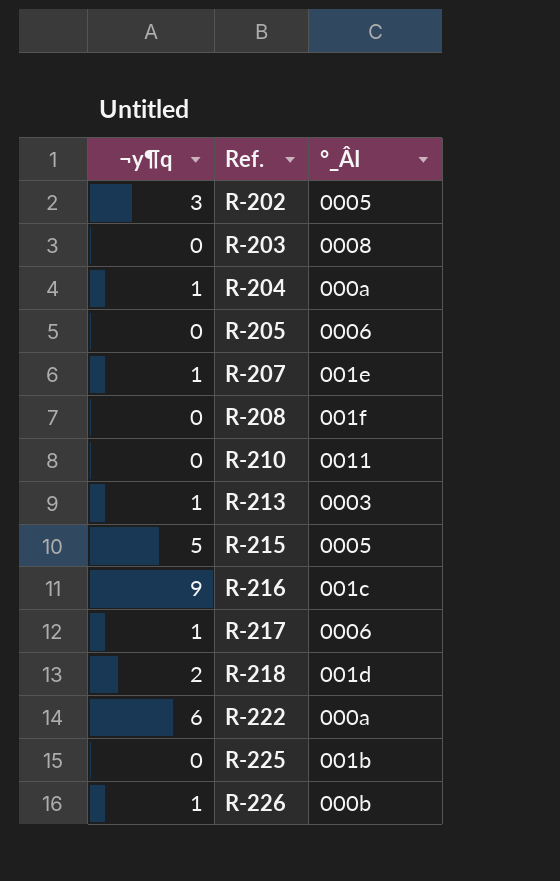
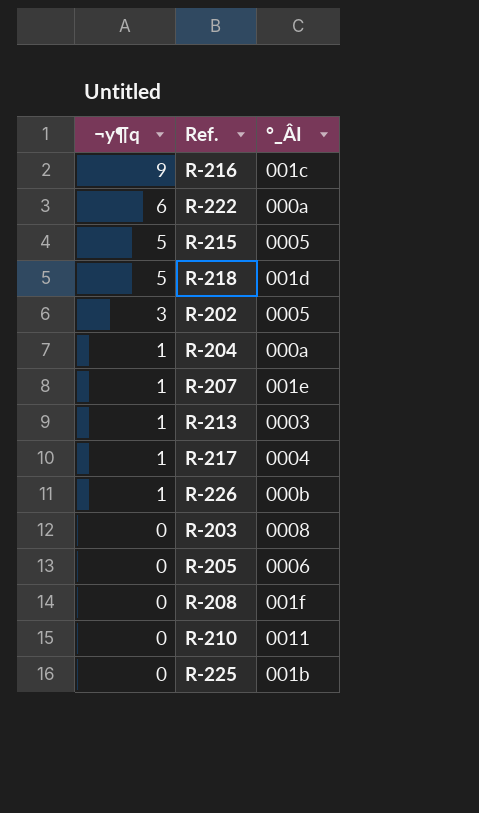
row order: Ref. ascending -> ¬y¶q descending
R-218 | ¬y¶q: 2 -> 5
R-217 | °_ÂI: 0006 -> 0004

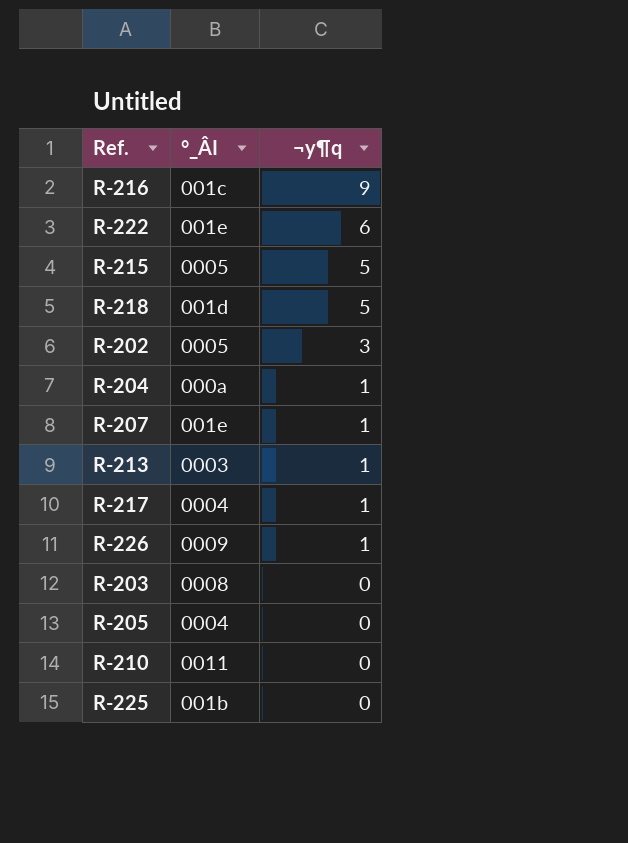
column ¬y¶q | position: 1 -> 3
row R-208: 0 | 001f -> none
R-222 | °_ÂI: 000a -> 001e
R-226 | °_ÂI: 000b -> 0009
R-205 | °_ÂI: 0006 -> 0004

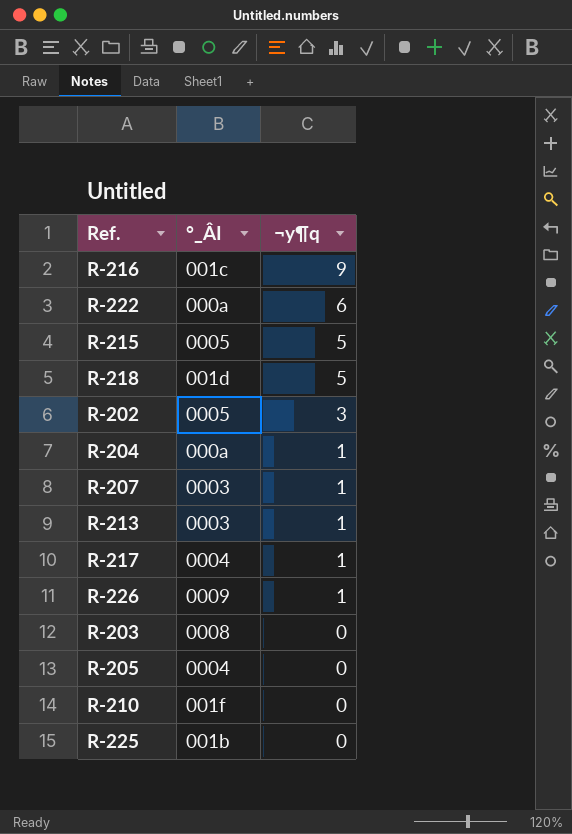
R-222 | °_ÂI: 001e -> 000a
R-207 | °_ÂI: 001e -> 0003
R-210 | °_ÂI: 0011 -> 001f

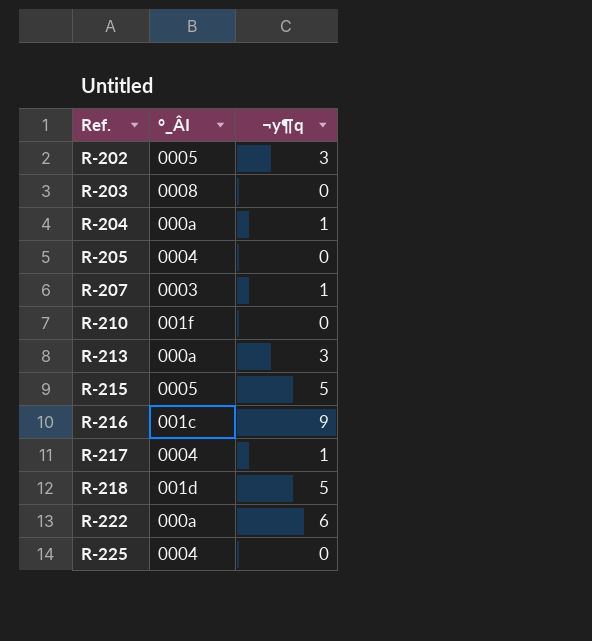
row order: ¬y¶q descending -> Ref. ascending
row R-226: 0009 | 1 -> none
R-213 | °_ÂI: 0003 -> 000a
R-213 | ¬y¶q: 1 -> 3
R-225 | °_ÂI: 001b -> 0004

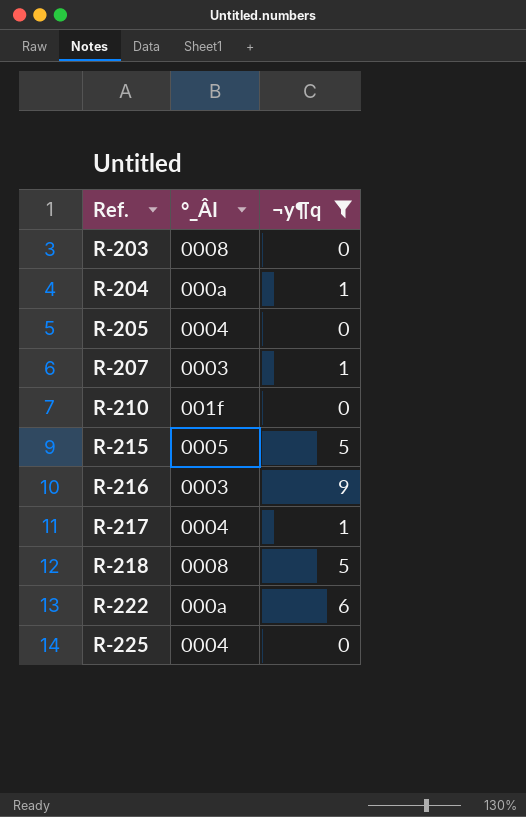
filter: none -> ¬y¶q != 3
R-216 | °_ÂI: 001c -> 0003
R-218 | °_ÂI: 001d -> 0008

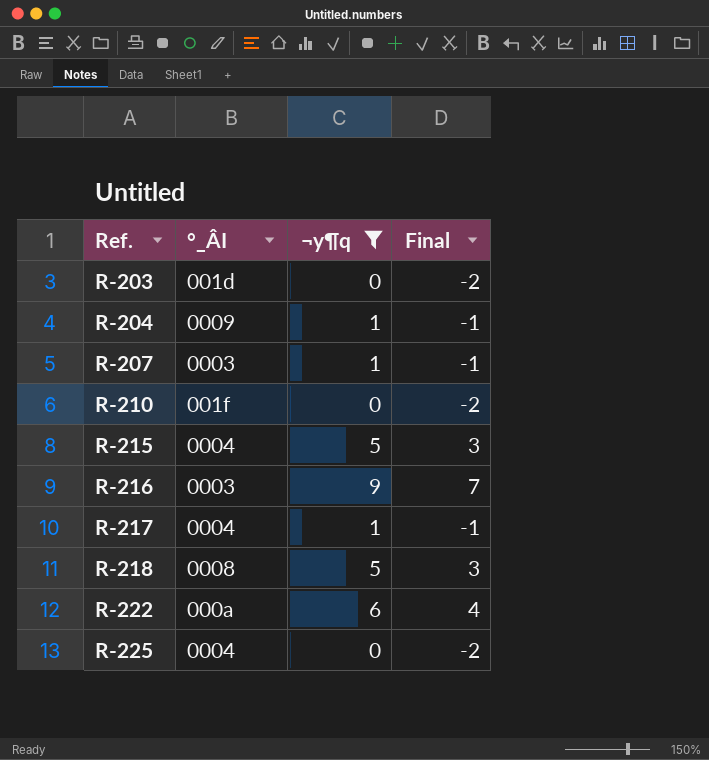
column Final | formula: none -> [¬y¶q] - 2
row R-205: 0004 | 0 -> none
R-203 | °_ÂI: 0008 -> 001d
R-204 | °_ÂI: 000a -> 0009
R-215 | °_ÂI: 0005 -> 0004

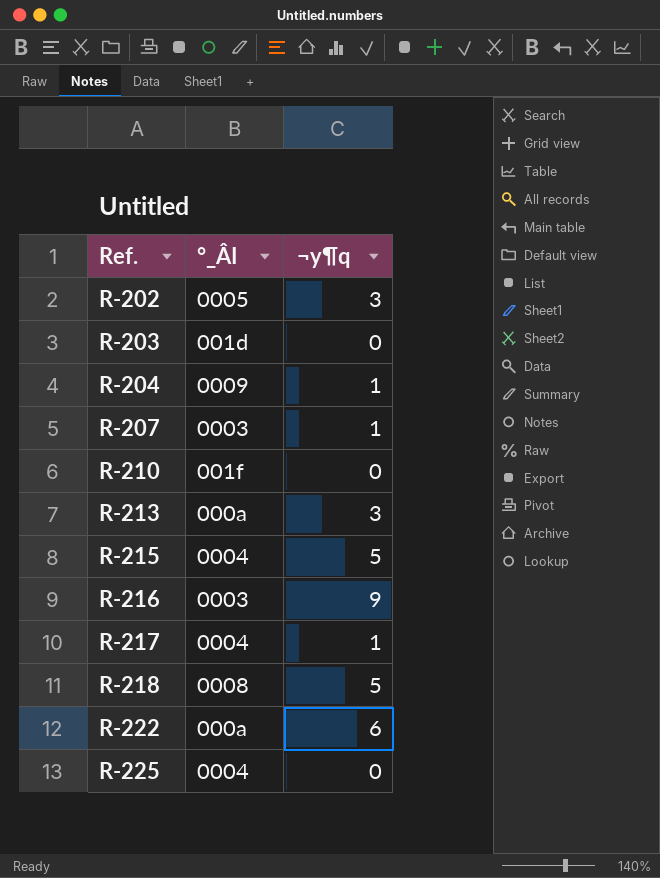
filter: ¬y¶q != 3 -> none
column Final | formula: [¬y¶q] - 2 -> none

